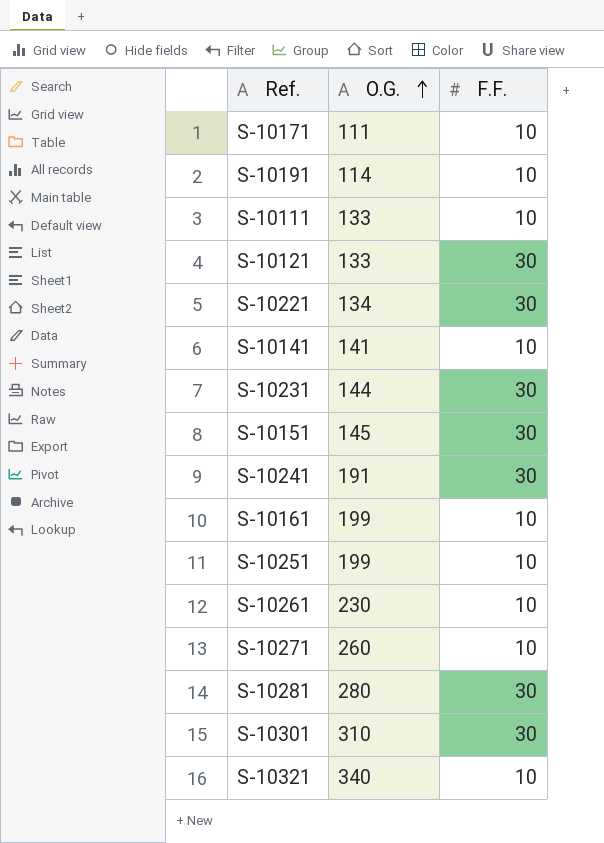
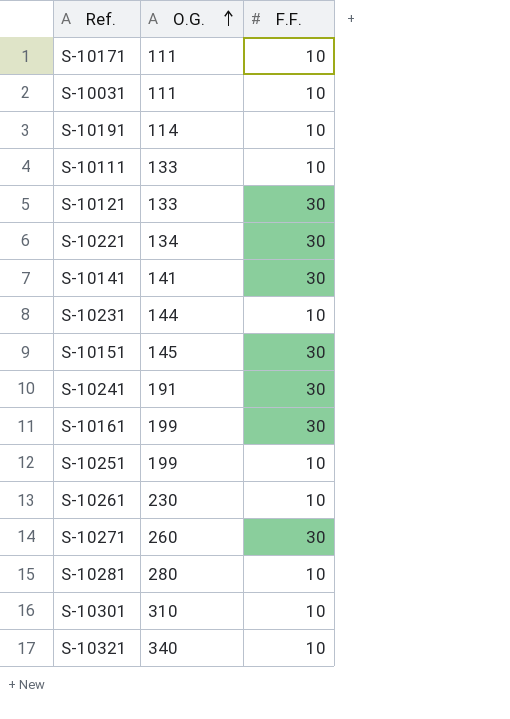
row S-10031: none -> 111 | 10
S-10141 | F.F.: 10 -> 30
S-10231 | F.F.: 30 -> 10
S-10161 | F.F.: 10 -> 30
S-10271 | F.F.: 10 -> 30
S-10281 | F.F.: 30 -> 10
S-10301 | F.F.: 30 -> 10

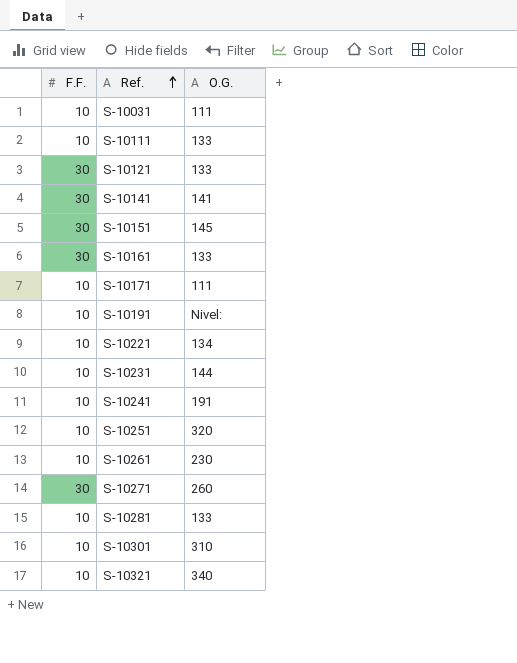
row order: O.G. ascending -> Ref. ascending
column F.F. | position: 3 -> 1
S-10161 | O.G.: 199 -> 133
S-10191 | O.G.: 114 -> Nivel:
S-10221 | F.F.: 30 -> 10
S-10241 | F.F.: 30 -> 10
S-10251 | O.G.: 199 -> 320
S-10281 | O.G.: 280 -> 133

